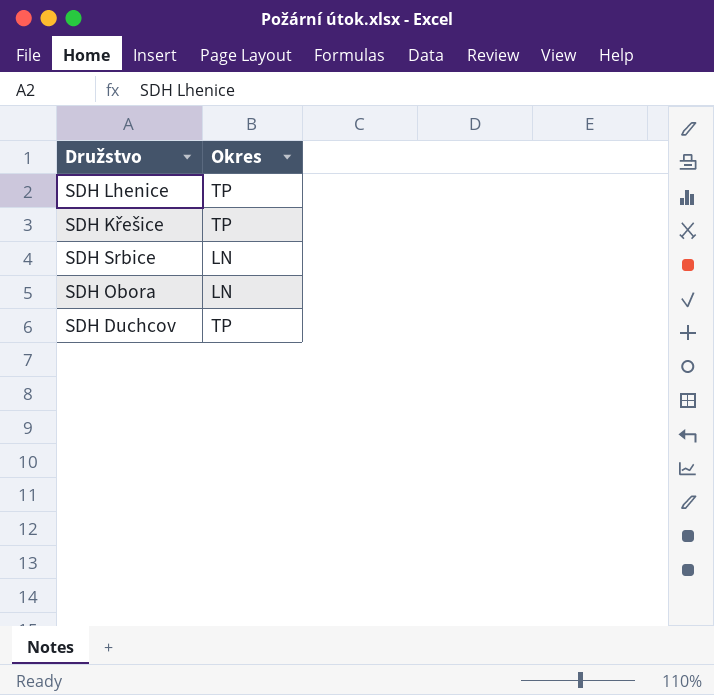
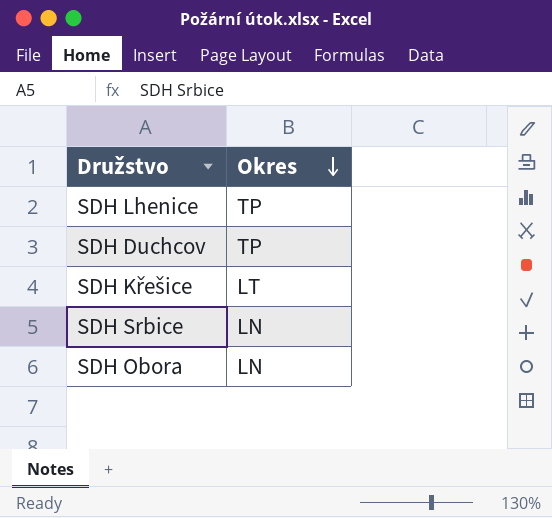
row order: none -> Okres descending
SDH Křešice | Okres: TP -> LT

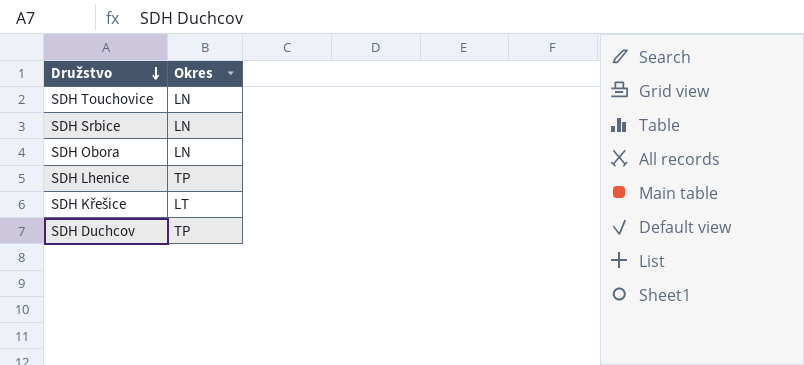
row order: Okres descending -> Družstvo descending
row SDH Touchovice: none -> LN

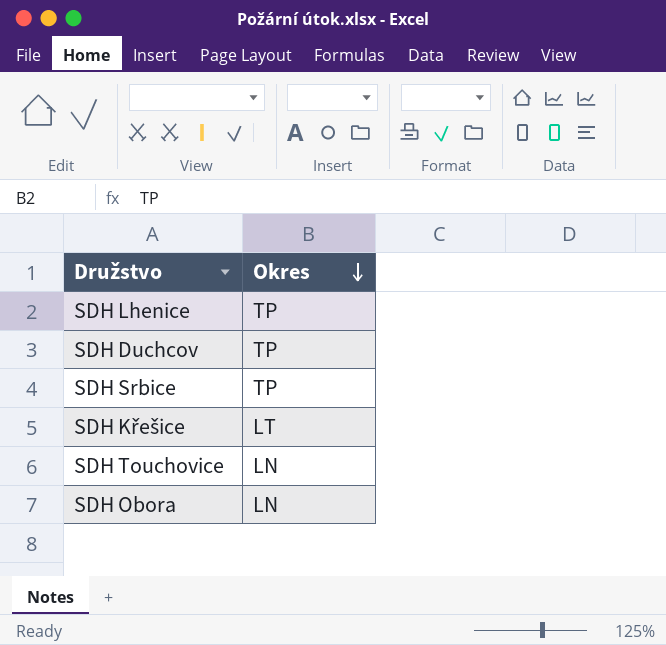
row order: Družstvo descending -> Okres descending
SDH Srbice | Okres: LN -> TP

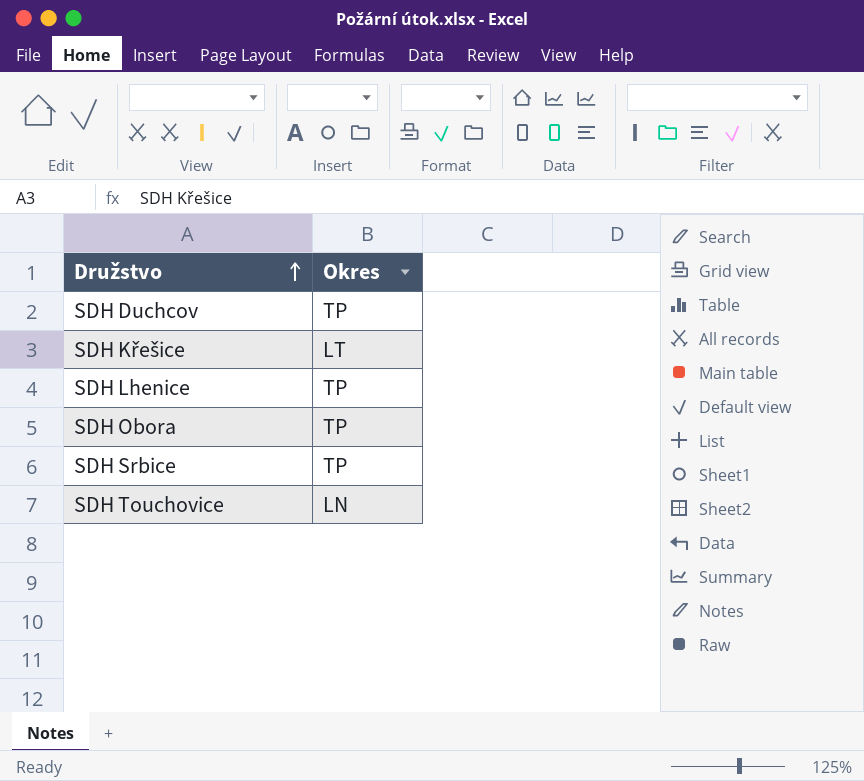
row order: Okres descending -> Družstvo ascending
SDH Obora | Okres: LN -> TP

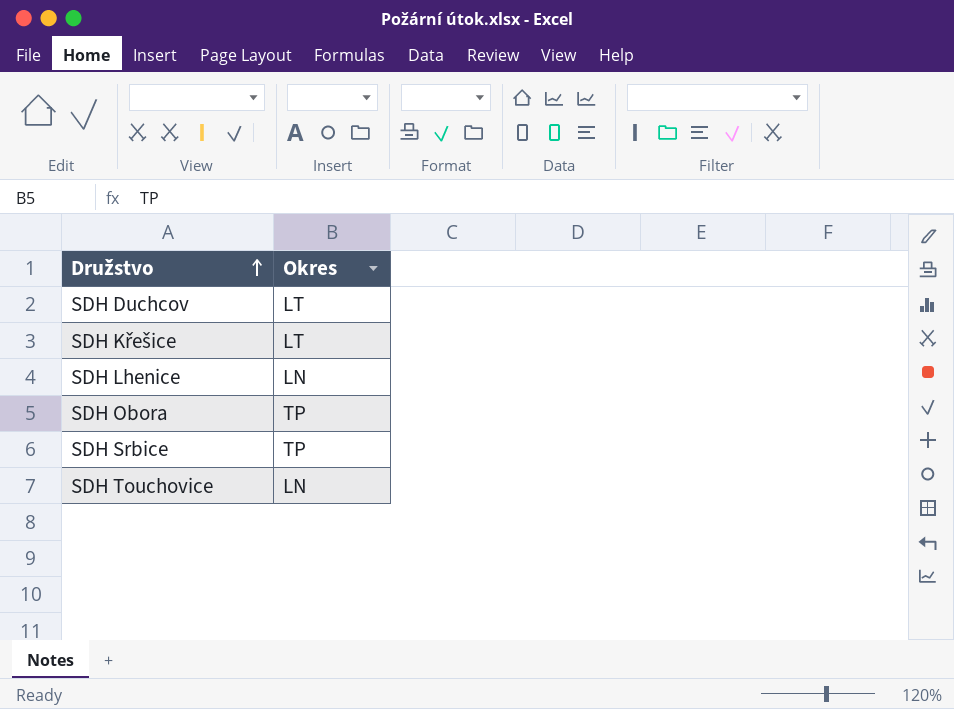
SDH Duchcov | Okres: TP -> LT
SDH Lhenice | Okres: TP -> LN

